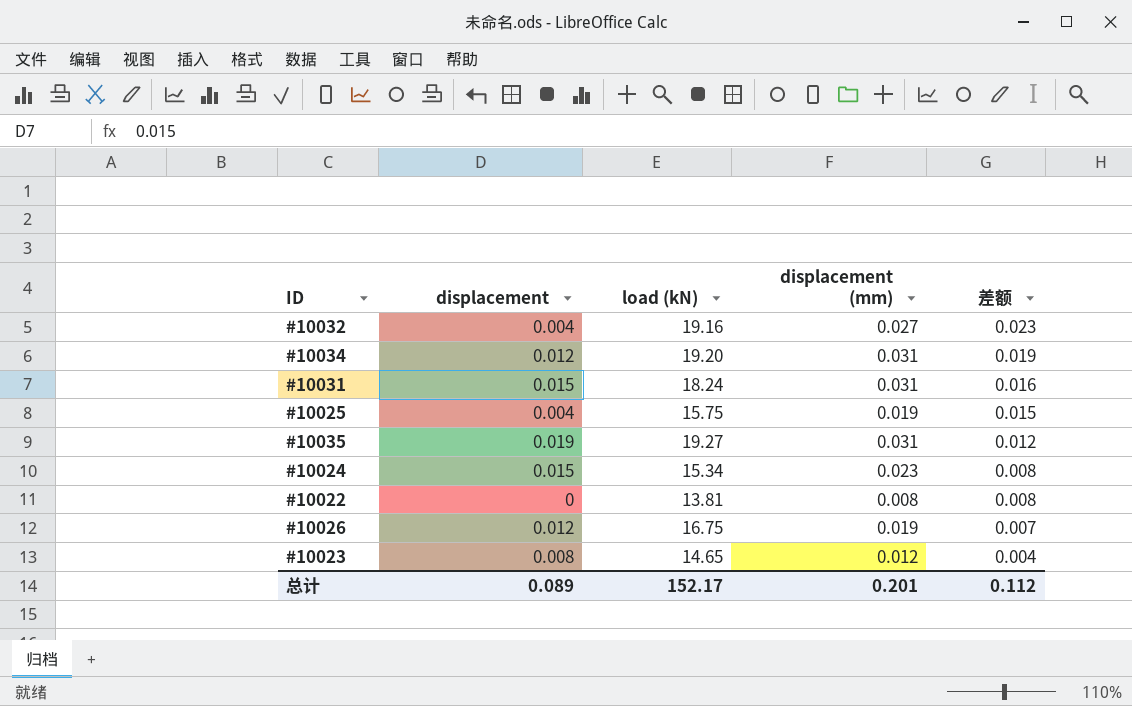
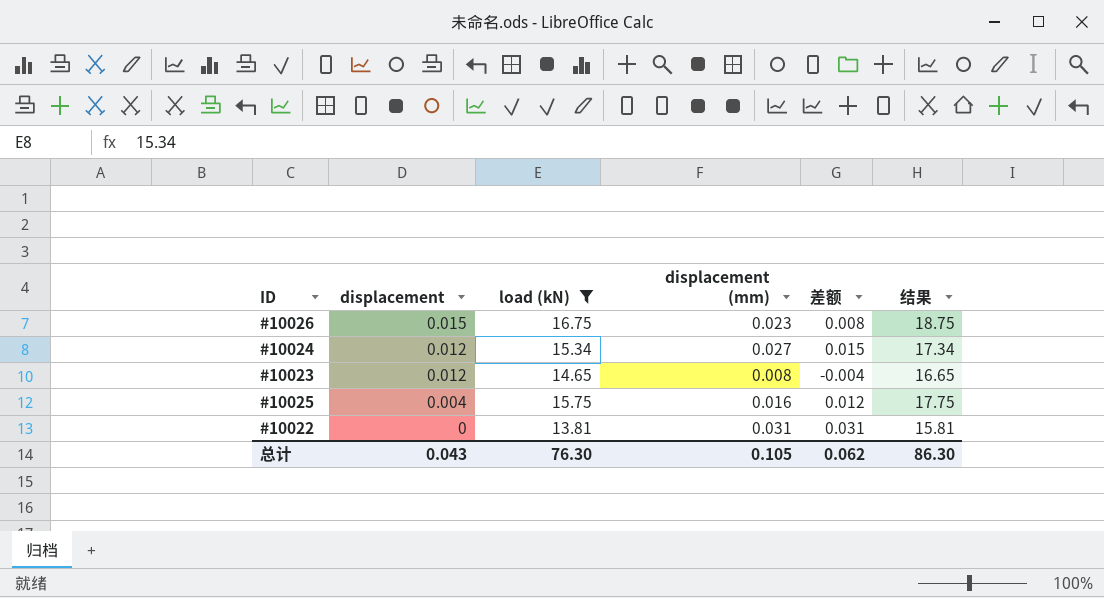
filter: none -> load (kN) <= 16.75
row order: 差额 descending -> displacement descending
column 结果 | formula: none -> [load (kN)] + 2
#10026 | displacement: 0.012 -> 0.015
#10026 | displacement (mm): 0.019 -> 0.023
#10026 | 差额: 0.007 -> 0.008
#10024 | displacement: 0.015 -> 0.012
#10024 | displacement (mm): 0.023 -> 0.027
#10024 | 差额: 0.008 -> 0.015
#10023 | displacement: 0.008 -> 0.012
#10023 | displacement (mm): 0.012 -> 0.008
#10023 | 差额: 0.004 -> -0.004
#10025 | displacement (mm): 0.019 -> 0.016
#10025 | 差额: 0.015 -> 0.012
#10022 | displacement (mm): 0.008 -> 0.031
#10022 | 差额: 0.008 -> 0.031
总计 | displacement: 0.089 -> 0.043
总计 | load (kN): 152.17 -> 76.30
总计 | displacement (mm): 0.201 -> 0.105
总计 | 差额: 0.112 -> 0.062

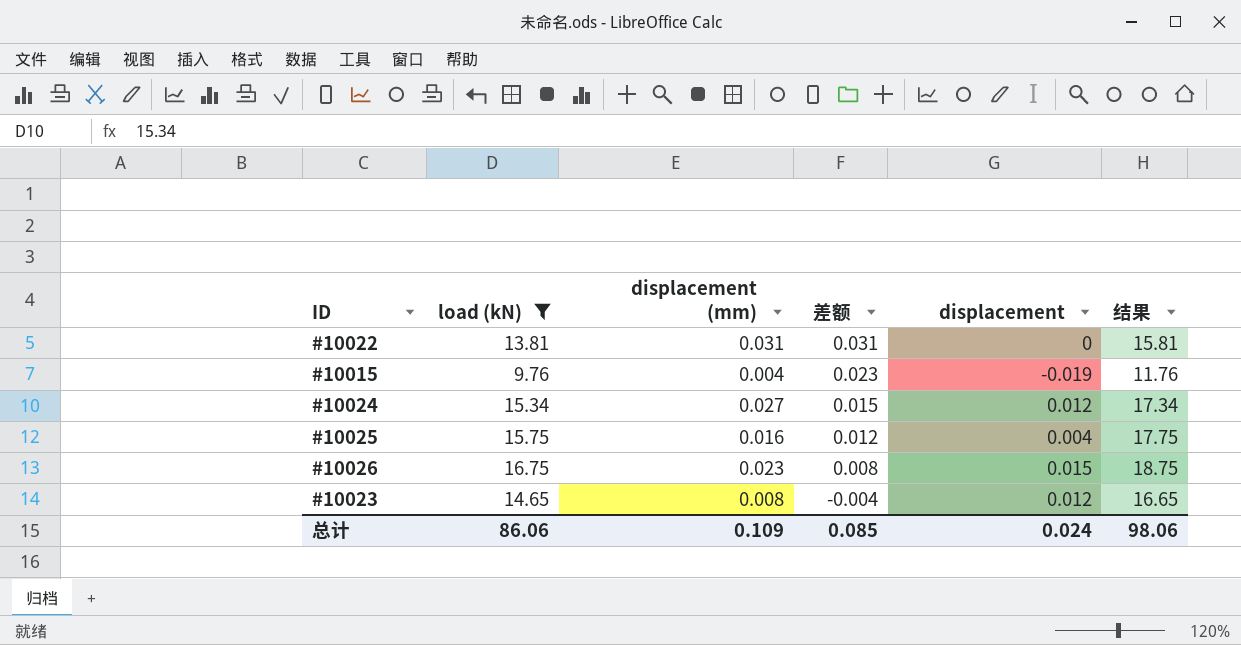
row order: displacement descending -> 差额 descending
column displacement | position: 2 -> 5
row #10015: none -> 9.76 | 0.004 | 0.023 | -0.019 | 11.76
总计 | load (kN): 76.30 -> 86.06
总计 | displacement (mm): 0.105 -> 0.109
总计 | 差额: 0.062 -> 0.085
总计 | displacement: 0.043 -> 0.024
总计 | 结果: 86.30 -> 98.06

